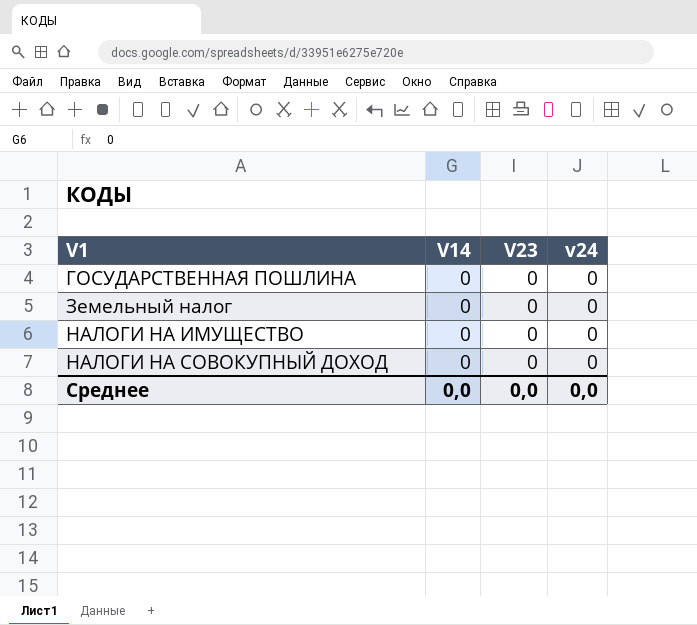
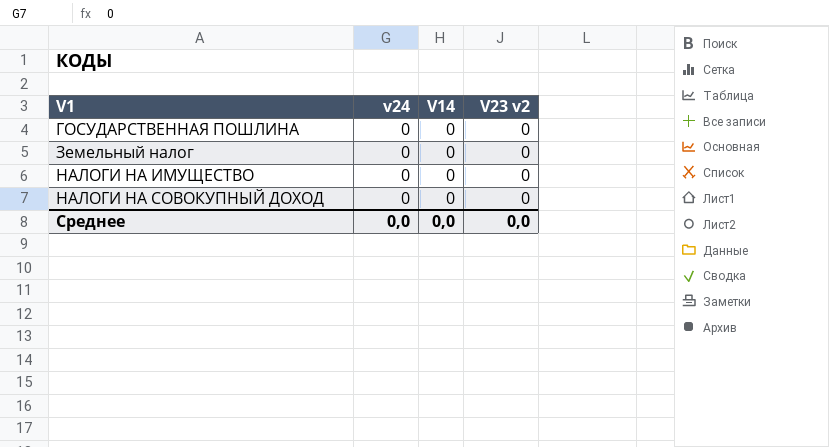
column v24 | position: 4 -> 2
column name: V23 -> V23 v2

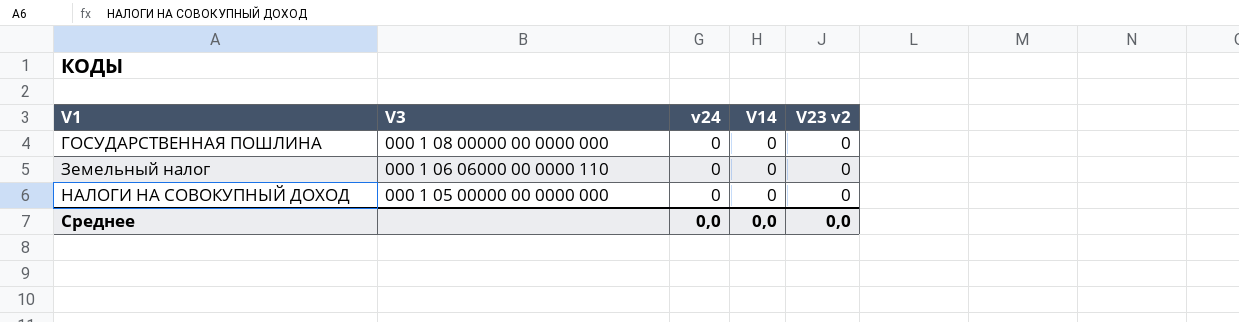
column V3 | position: none -> 2
row НАЛОГИ НА ИМУЩЕСТВО: 0 | 0 | 0 -> none

